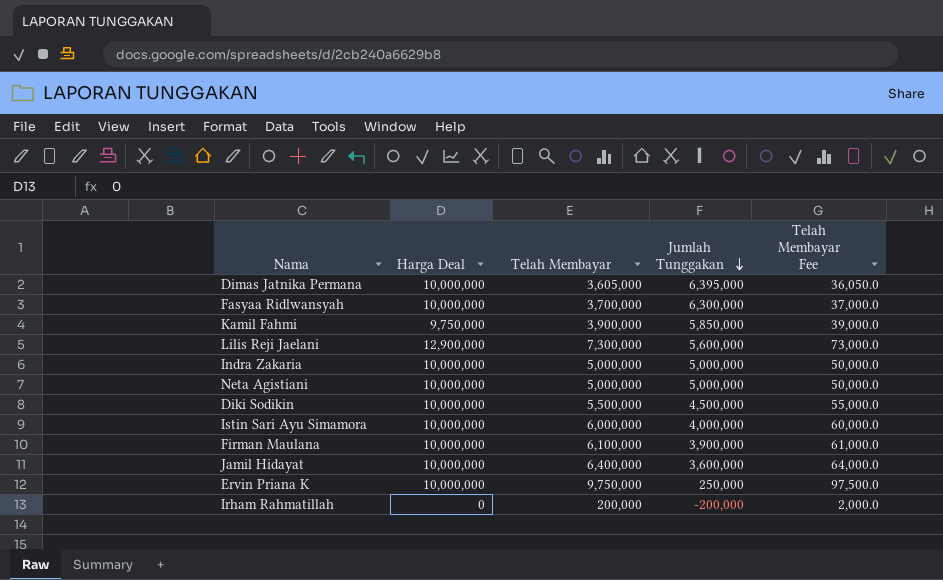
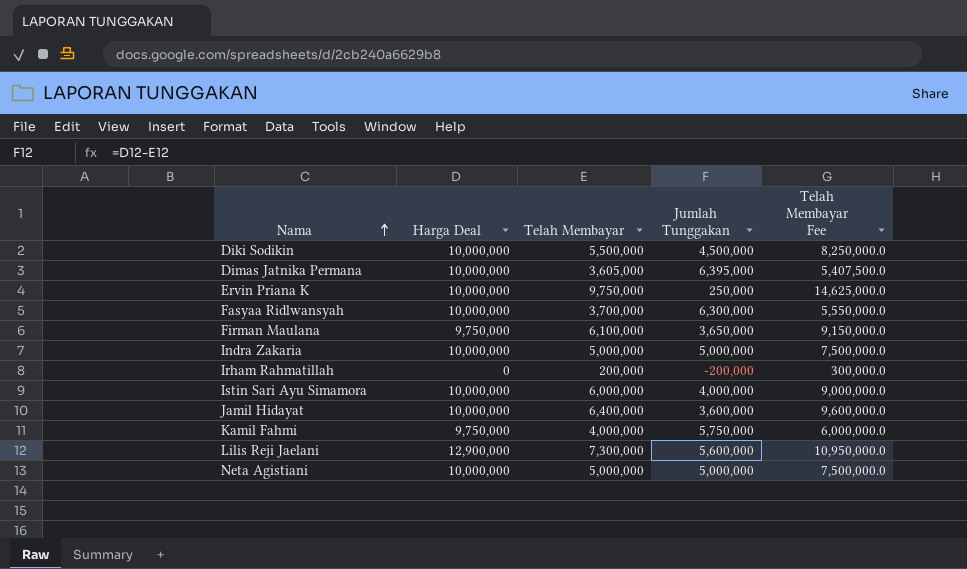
row order: Jumlah Tunggakan descending -> Nama ascending
column Telah Membayar Fee | formula: [Telah Membayar] * 0.01 -> [Telah Membayar] * 1.5
Firman Maulana | Harga Deal: 10,000,000 -> 9,750,000
Firman Maulana | Jumlah Tunggakan: 3,900,000 -> 3,650,000
Kamil Fahmi | Telah Membayar: 3,900,000 -> 4,000,000
Kamil Fahmi | Jumlah Tunggakan: 5,850,000 -> 5,750,000

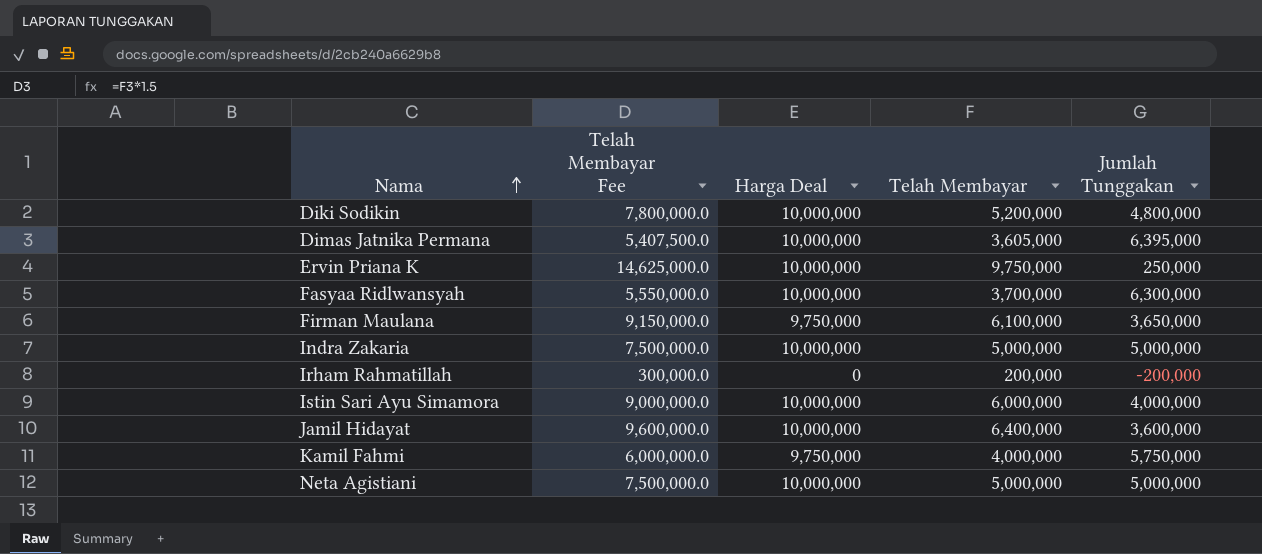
column Telah Membayar Fee | position: 5 -> 2
row Lilis Reji Jaelani: 12,900,000 | 7,300,000 | 5,600,000 | 10,950,000.0 -> none
Diki Sodikin | Telah Membayar Fee: 8,250,000.0 -> 7,800,000.0
Diki Sodikin | Telah Membayar: 5,500,000 -> 5,200,000
Diki Sodikin | Jumlah Tunggakan: 4,500,000 -> 4,800,000

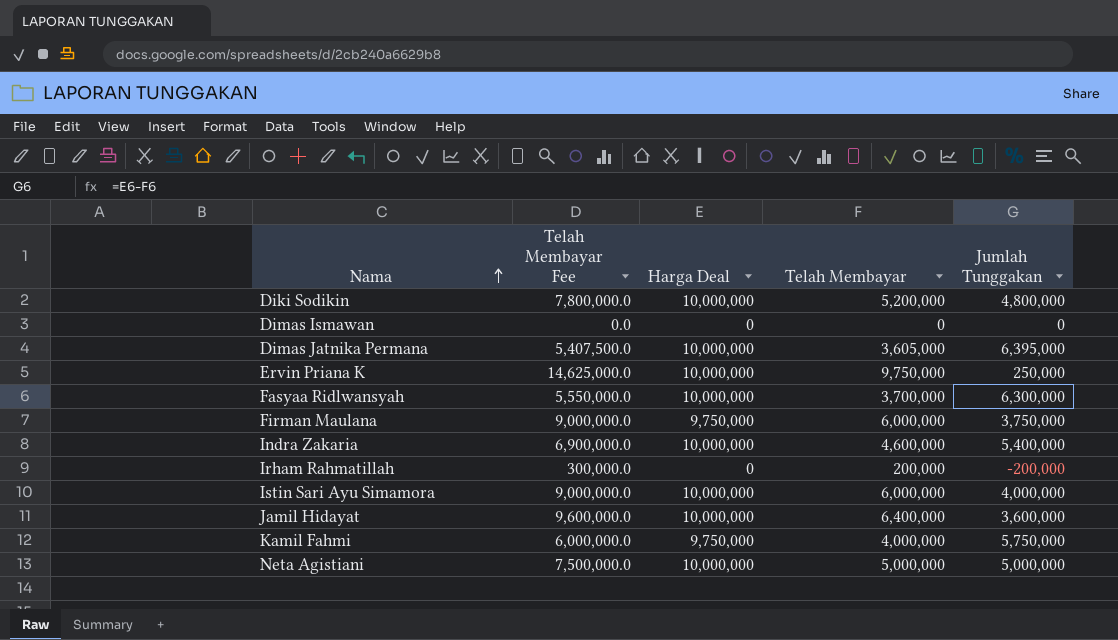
row Dimas Ismawan: none -> 0.0 | 0 | 0 | 0
Firman Maulana | Telah Membayar Fee: 9,150,000.0 -> 9,000,000.0
Firman Maulana | Telah Membayar: 6,100,000 -> 6,000,000
Firman Maulana | Jumlah Tunggakan: 3,650,000 -> 3,750,000
Indra Zakaria | Telah Membayar Fee: 7,500,000.0 -> 6,900,000.0
Indra Zakaria | Telah Membayar: 5,000,000 -> 4,600,000
Indra Zakaria | Jumlah Tunggakan: 5,000,000 -> 5,400,000

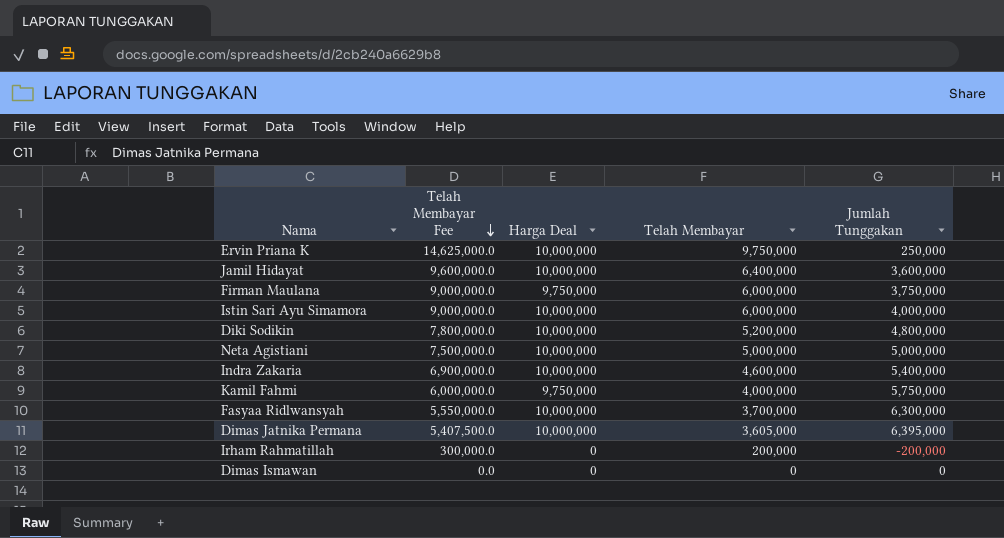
row order: Nama ascending -> Telah Membayar Fee descending

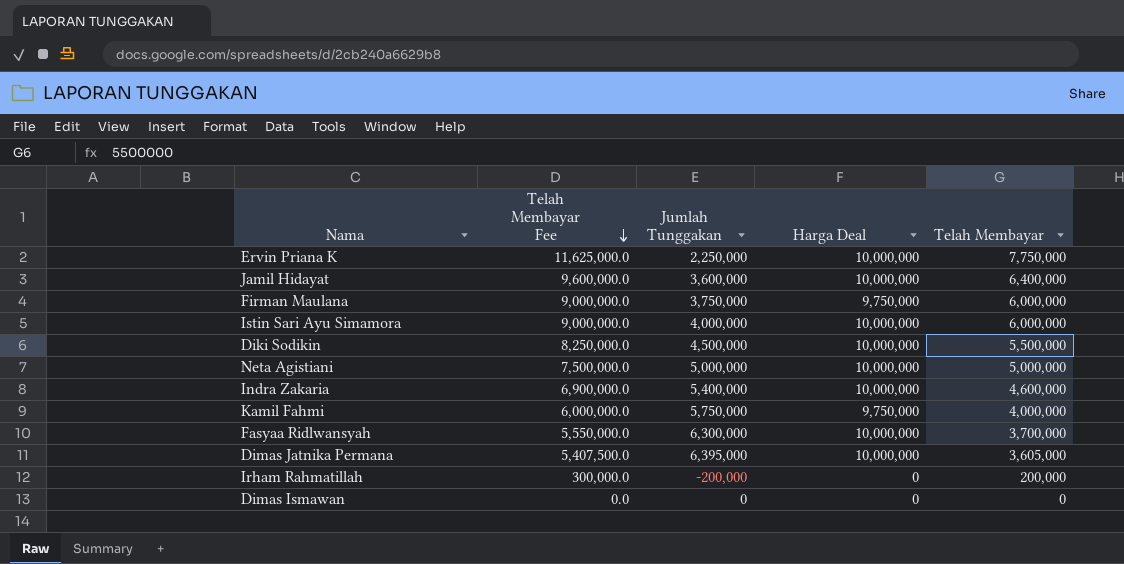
column Jumlah Tunggakan | position: 5 -> 3
Ervin Priana K | Telah Membayar Fee: 14,625,000.0 -> 11,625,000.0
Ervin Priana K | Jumlah Tunggakan: 250,000 -> 2,250,000
Ervin Priana K | Telah Membayar: 9,750,000 -> 7,750,000
Diki Sodikin | Telah Membayar Fee: 7,800,000.0 -> 8,250,000.0
Diki Sodikin | Jumlah Tunggakan: 4,800,000 -> 4,500,000
Diki Sodikin | Telah Membayar: 5,200,000 -> 5,500,000

